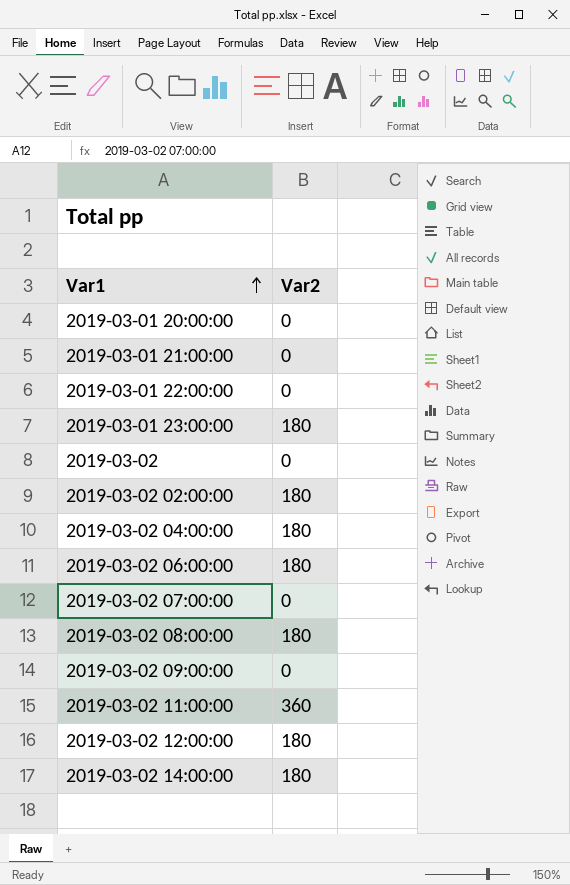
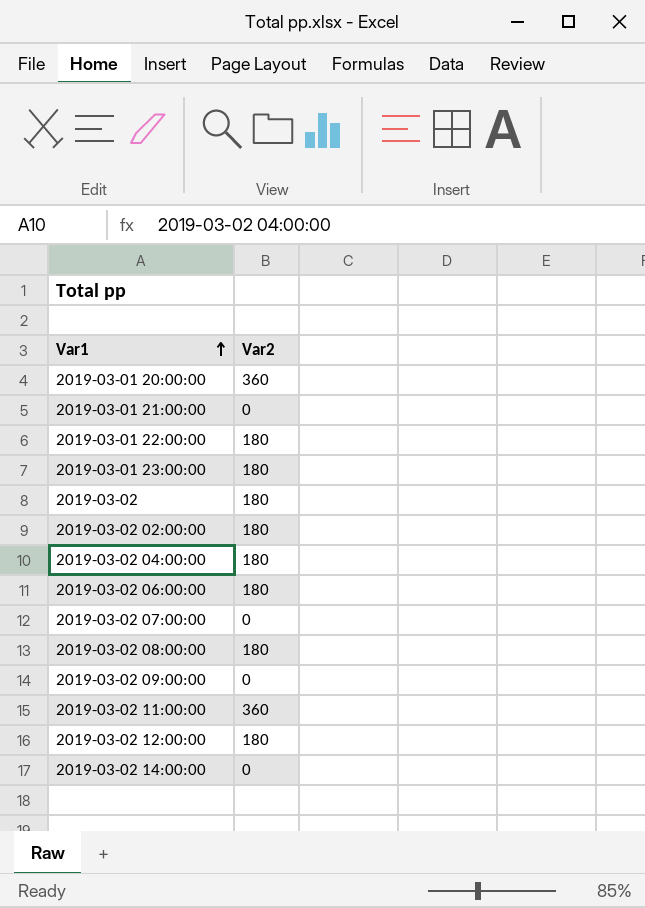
2019-03-01 20:00:00 | Var2: 0 -> 360
2019-03-01 22:00:00 | Var2: 0 -> 180
2019-03-02 | Var2: 0 -> 180
2019-03-02 14:00:00 | Var2: 180 -> 0

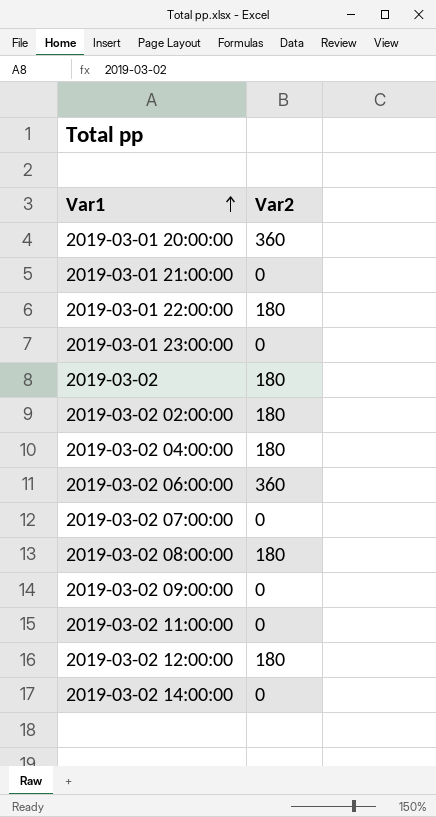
2019-03-01 23:00:00 | Var2: 180 -> 0
2019-03-02 06:00:00 | Var2: 180 -> 360
2019-03-02 11:00:00 | Var2: 360 -> 0

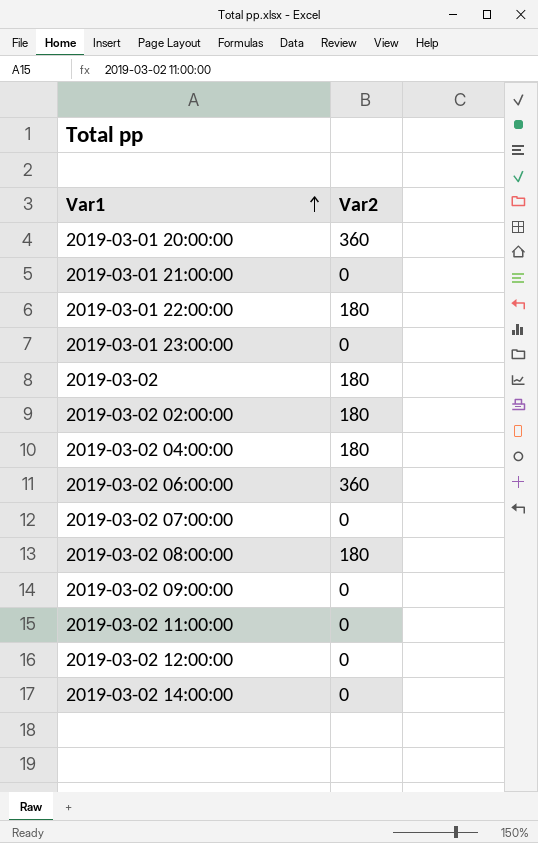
2019-03-02 12:00:00 | Var2: 180 -> 0

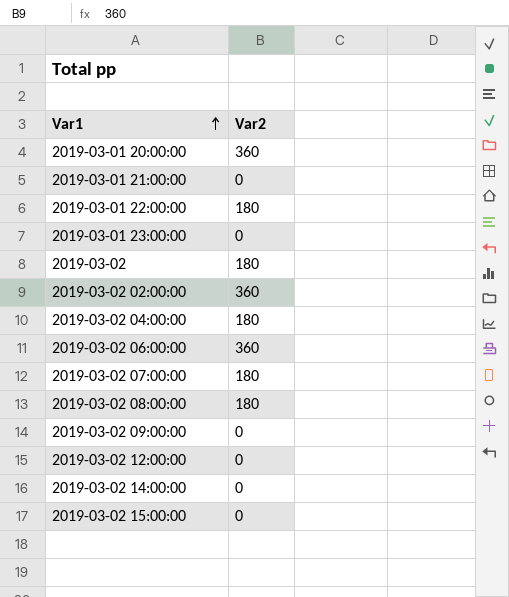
row 2019-03-02 11:00:00: 0 -> none
2019-03-02 02:00:00 | Var2: 180 -> 360
2019-03-02 07:00:00 | Var2: 0 -> 180
row 2019-03-02 15:00:00: none -> 0

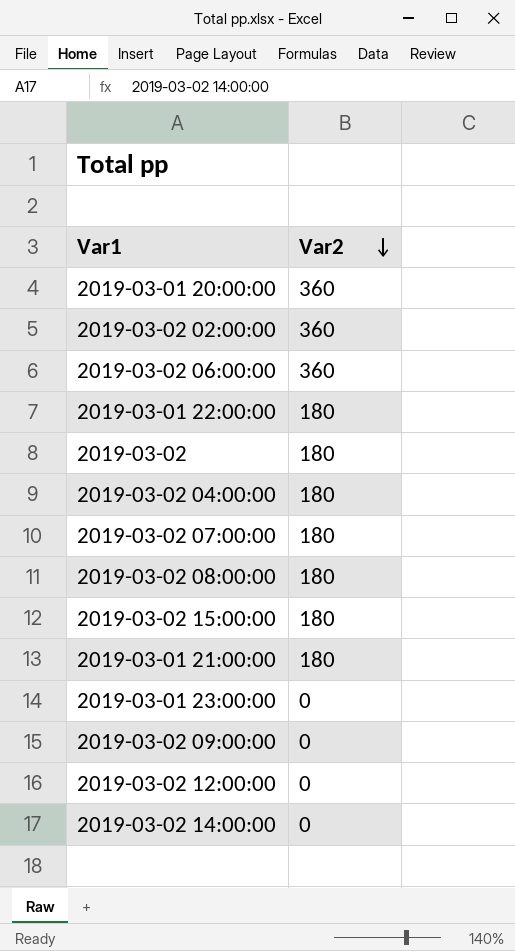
row order: Var1 ascending -> Var2 descending
2019-03-02 15:00:00 | Var2: 0 -> 180
2019-03-01 21:00:00 | Var2: 0 -> 180

